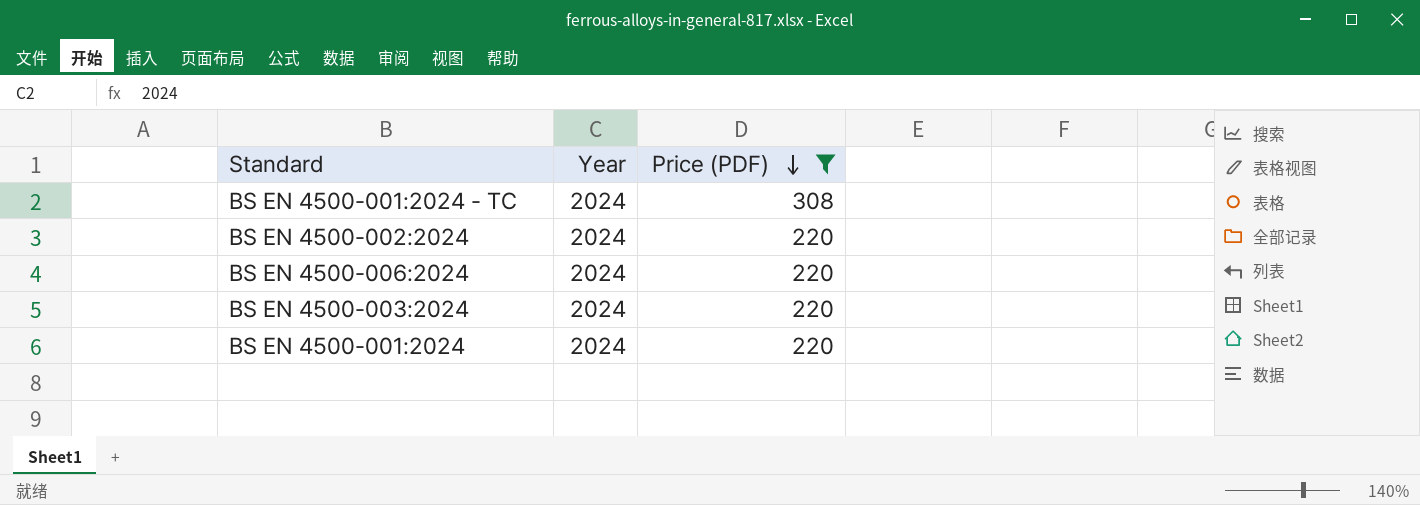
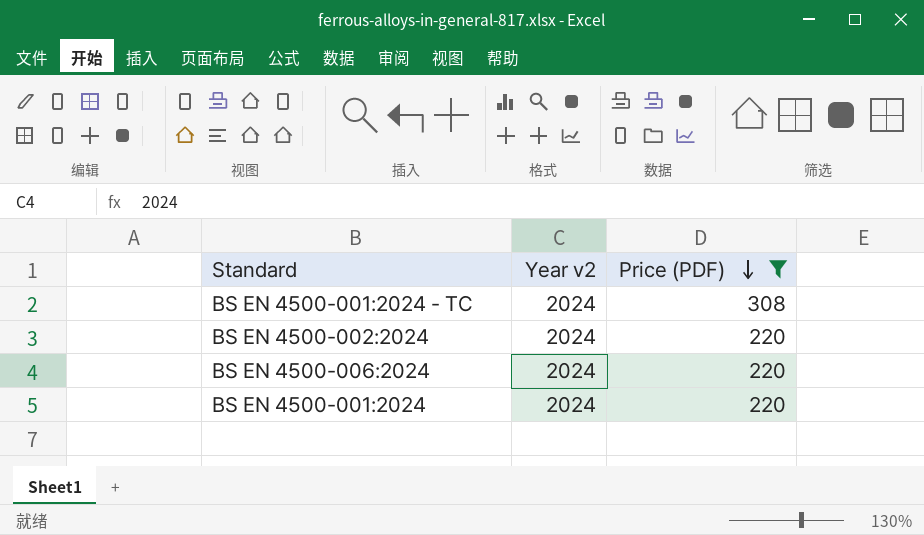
column name: Year -> Year v2
row BS EN 4500-003:2024: 2024 | 220 -> none

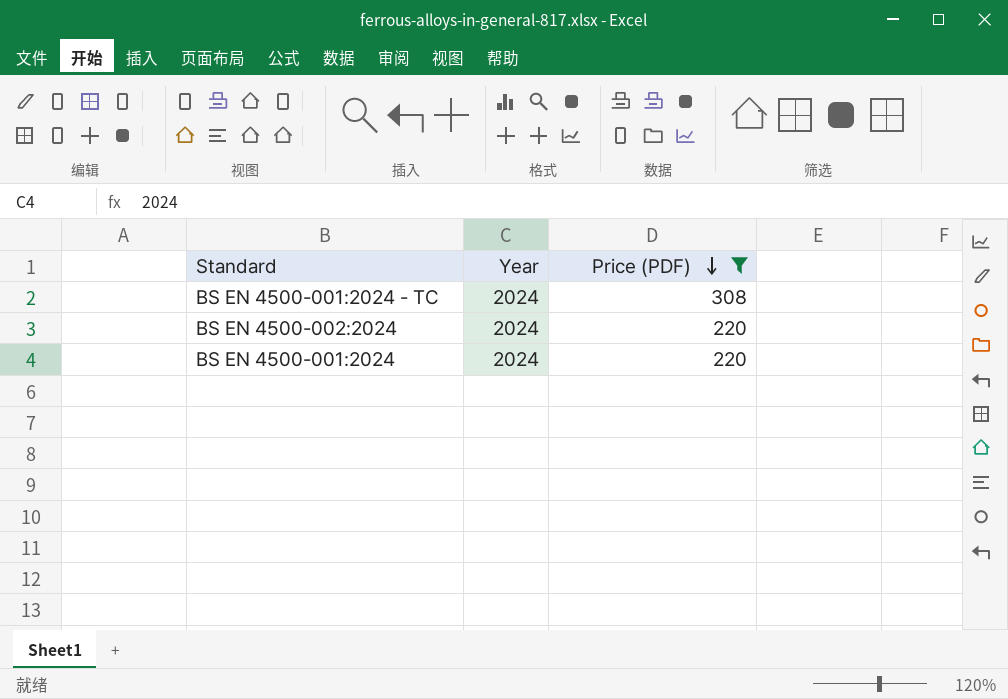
column name: Year v2 -> Year
row BS EN 4500-006:2024: 2024 | 220 -> none

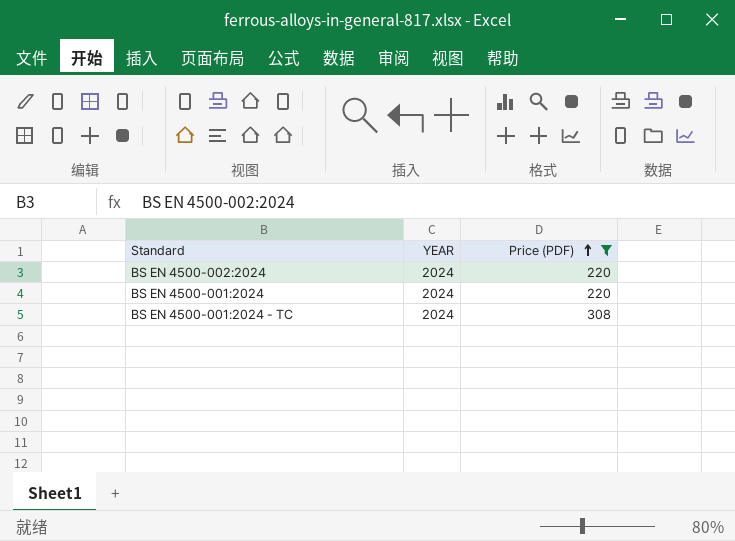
row order: Price (PDF) descending -> Price (PDF) ascending
column name: Year -> YEAR

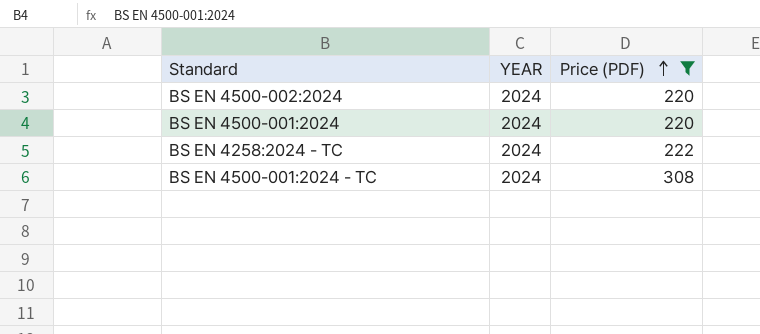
row BS EN 4258:2024 - TC: none -> 2024 | 222

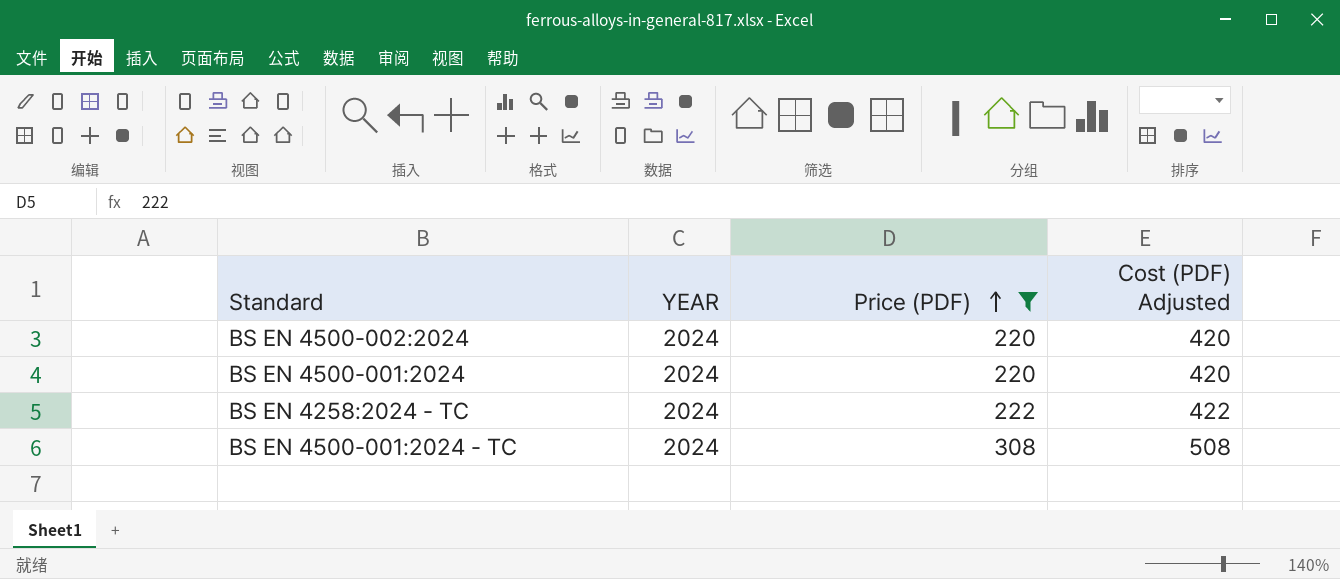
column Cost (PDF) Adjusted | formula: none -> [Price (PDF)] + 200

